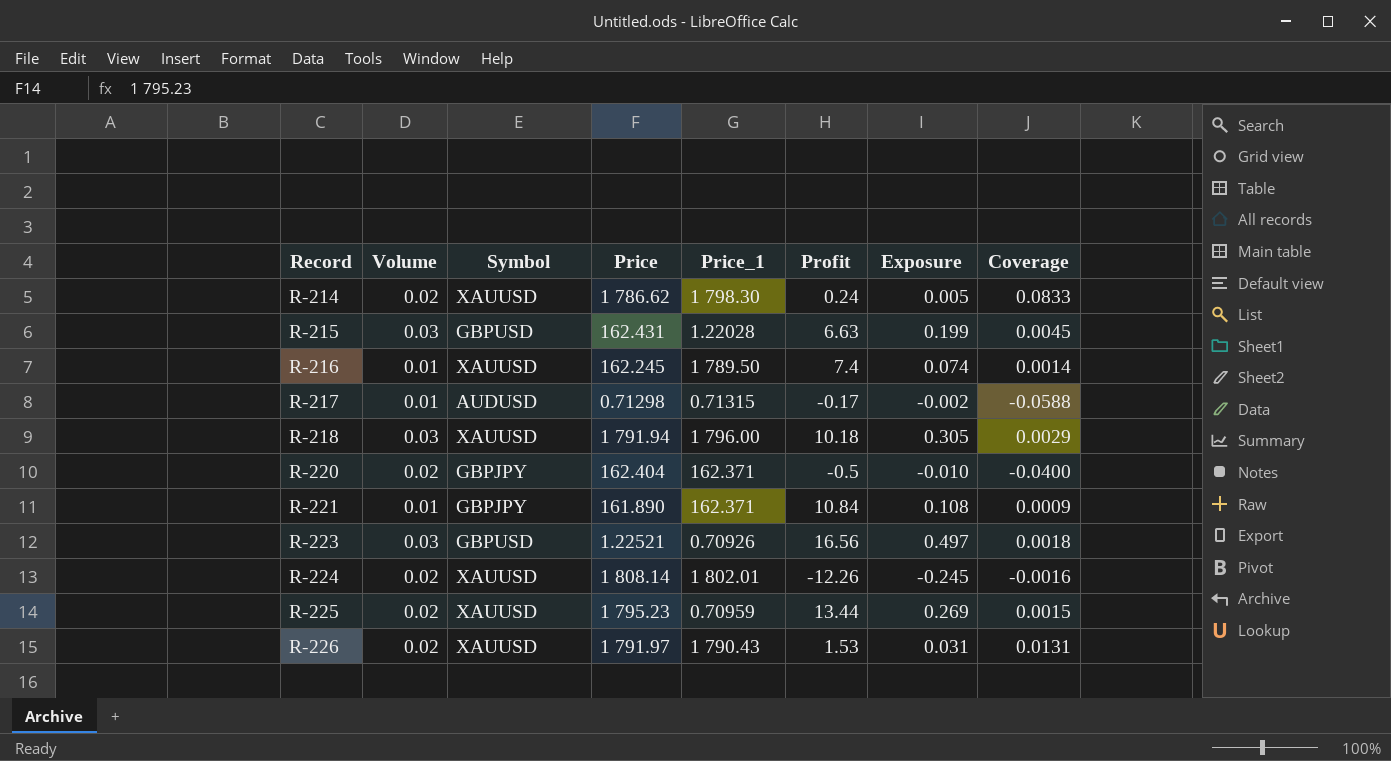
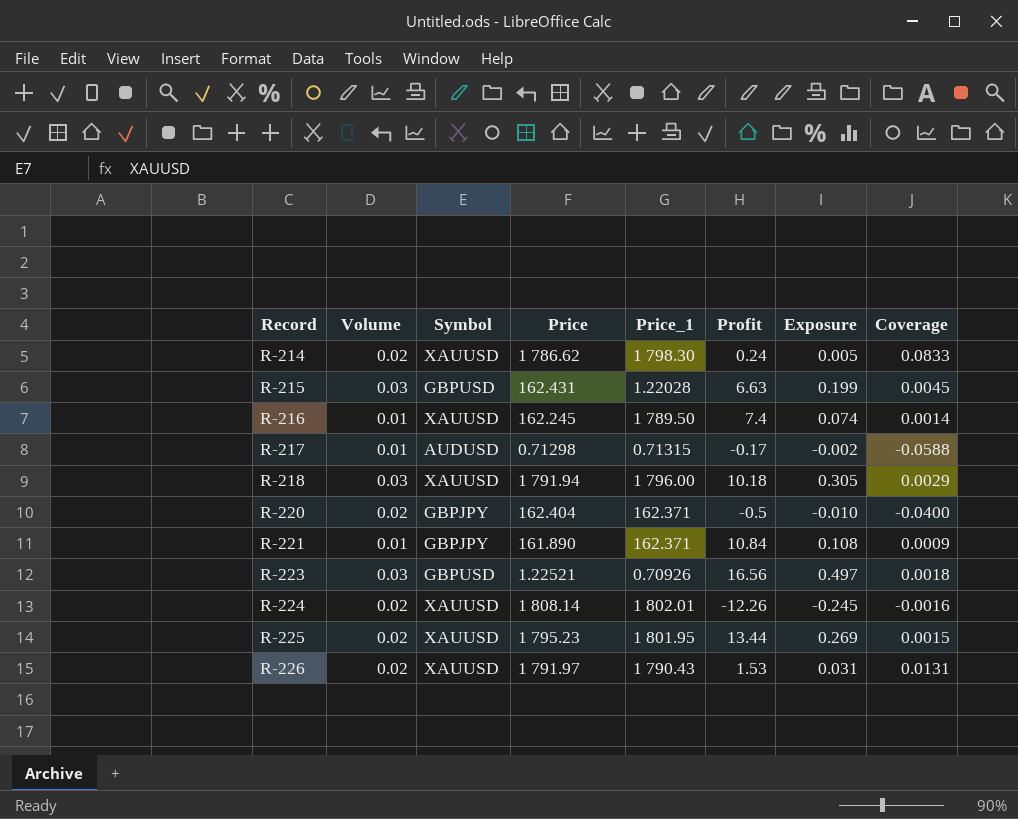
R-225 | Price_1: 0.70959 -> 1 801.95

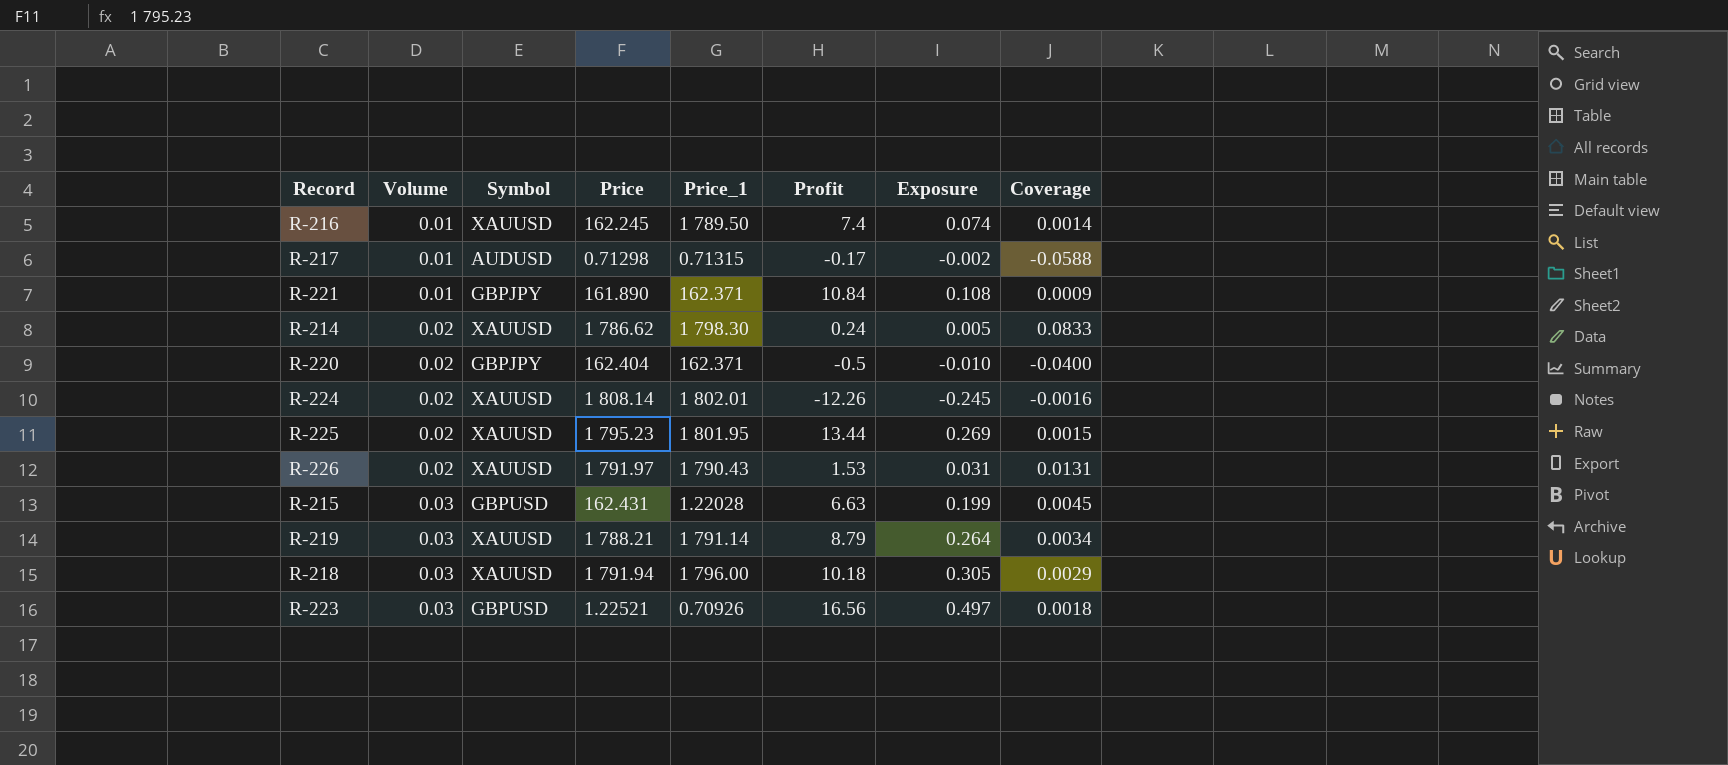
row order: Record ascending -> Volume ascending
row R-219: none -> 0.03 | XAUUSD | 1 788.21 | 1 791.14 | 8.79 | 0.264 | 0.0034

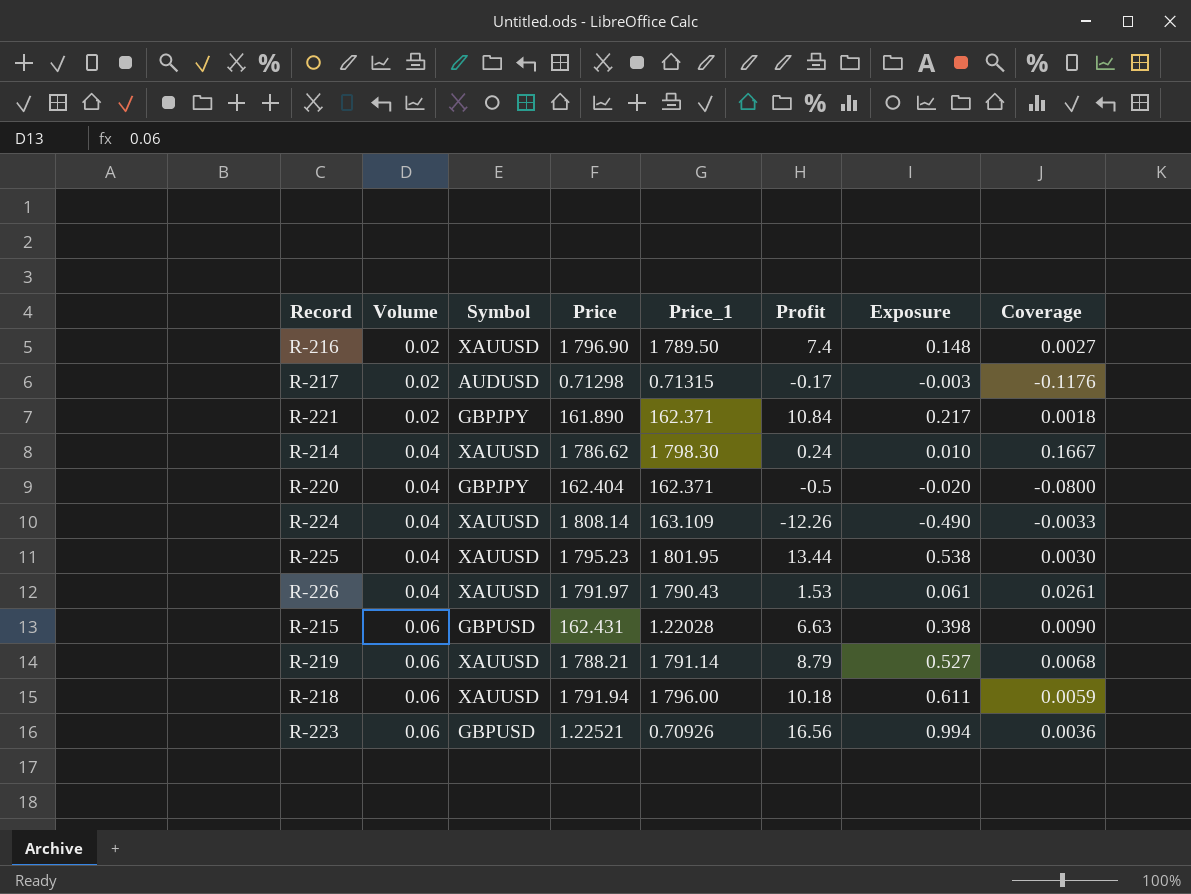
R-216 | Volume: 0.01 -> 0.02
R-216 | Price: 162.245 -> 1 796.90
R-216 | Exposure: 0.074 -> 0.148
R-216 | Coverage: 0.0014 -> 0.0027
R-217 | Volume: 0.01 -> 0.02
R-217 | Exposure: -0.002 -> -0.003
R-217 | Coverage: -0.0588 -> -0.1176
R-221 | Volume: 0.01 -> 0.02
R-221 | Exposure: 0.108 -> 0.217
R-221 | Coverage: 0.0009 -> 0.0018
R-214 | Volume: 0.02 -> 0.04
R-214 | Exposure: 0.005 -> 0.010
R-214 | Coverage: 0.0833 -> 0.1667
R-220 | Volume: 0.02 -> 0.04
R-220 | Exposure: -0.010 -> -0.020
R-220 | Coverage: -0.0400 -> -0.0800
R-224 | Volume: 0.02 -> 0.04
R-224 | Price_1: 1 802.01 -> 163.109
R-224 | Exposure: -0.245 -> -0.490
R-224 | Coverage: -0.0016 -> -0.0033
R-225 | Volume: 0.02 -> 0.04
R-225 | Exposure: 0.269 -> 0.538
R-225 | Coverage: 0.0015 -> 0.0030
R-226 | Volume: 0.02 -> 0.04
R-226 | Exposure: 0.031 -> 0.061
R-226 | Coverage: 0.0131 -> 0.0261
R-215 | Volume: 0.03 -> 0.06
R-215 | Exposure: 0.199 -> 0.398
R-215 | Coverage: 0.0045 -> 0.0090
R-219 | Volume: 0.03 -> 0.06
R-219 | Exposure: 0.264 -> 0.527
R-219 | Coverage: 0.0034 -> 0.0068
R-218 | Volume: 0.03 -> 0.06
R-218 | Exposure: 0.305 -> 0.611
R-218 | Coverage: 0.0029 -> 0.0059
R-223 | Volume: 0.03 -> 0.06
R-223 | Exposure: 0.497 -> 0.994
R-223 | Coverage: 0.0018 -> 0.0036

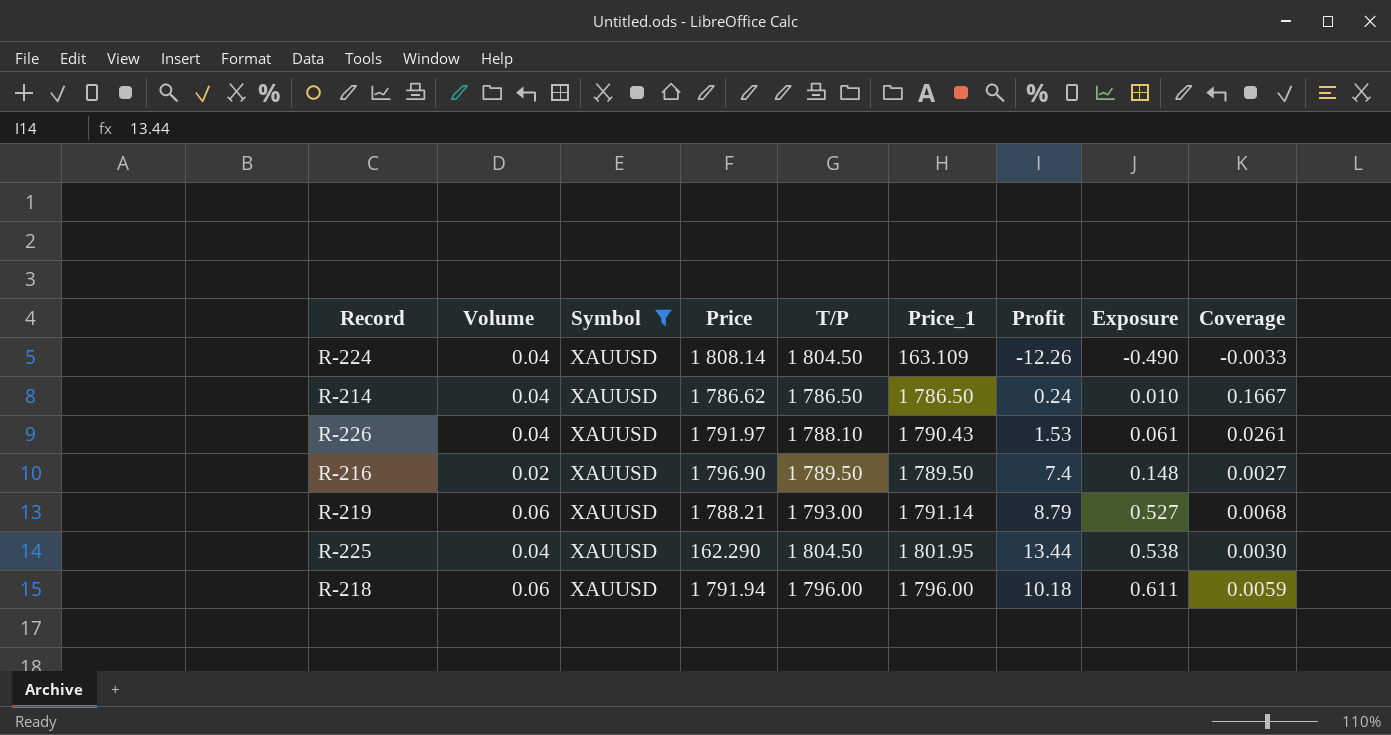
filter: none -> Symbol = XAUUSD
row order: Volume ascending -> Exposure ascending
column T/P | position: none -> 5
R-214 | Price_1: 1 798.30 -> 1 786.50
R-225 | Price: 1 795.23 -> 162.290

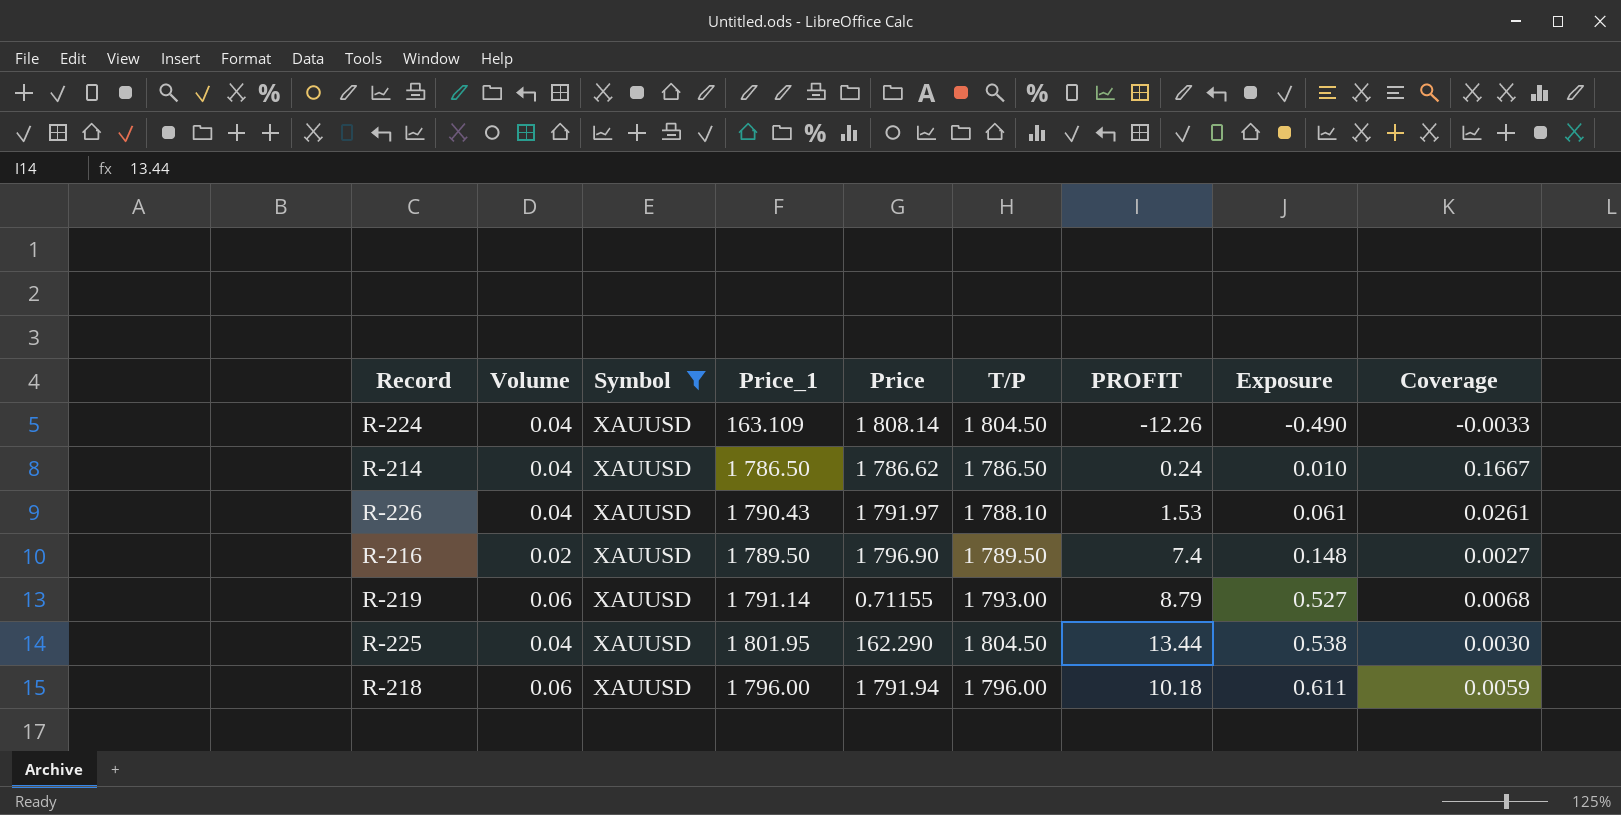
column Price_1 | position: 6 -> 4
column name: Profit -> PROFIT
R-219 | Price: 1 788.21 -> 0.71155

